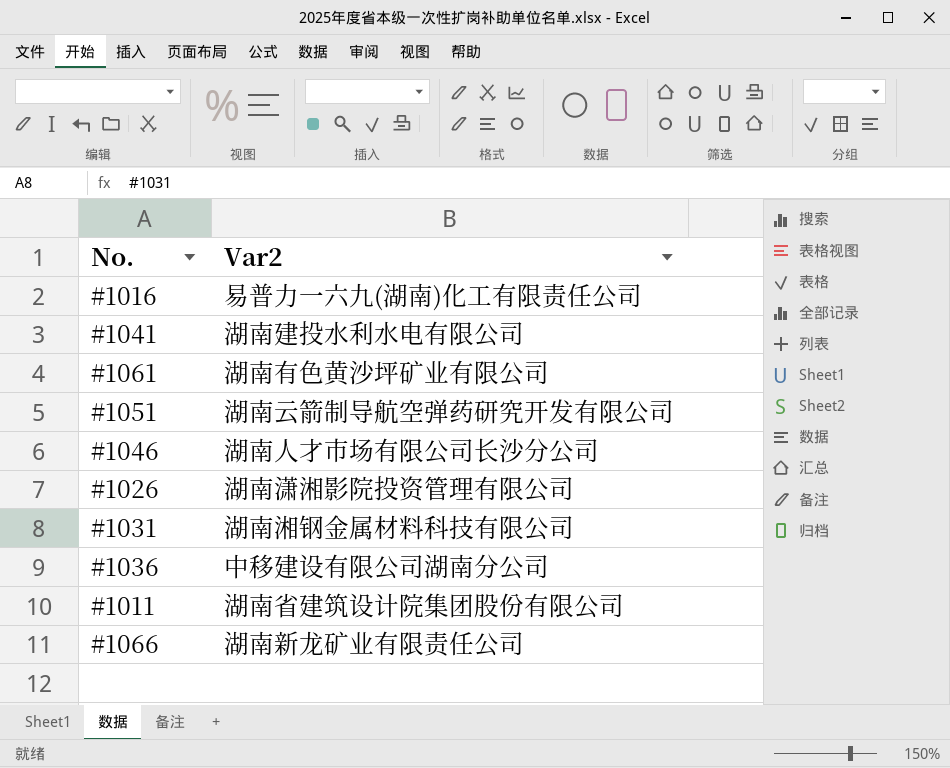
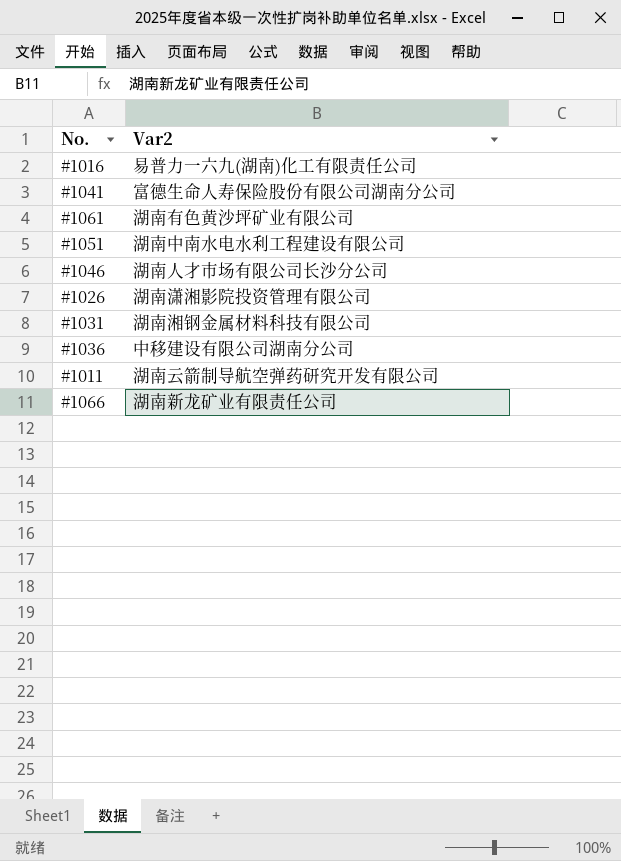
#1041 | Var2: 湖南建投水利水电有限公司 -> 富德生命人寿保险股份有限公司湖南分公司
#1051 | Var2: 湖南云箭制导航空弹药研究开发有限公司 -> 湖南中南水电水利工程建设有限公司
#1011 | Var2: 湖南省建筑设计院集团股份有限公司 -> 湖南云箭制导航空弹药研究开发有限公司

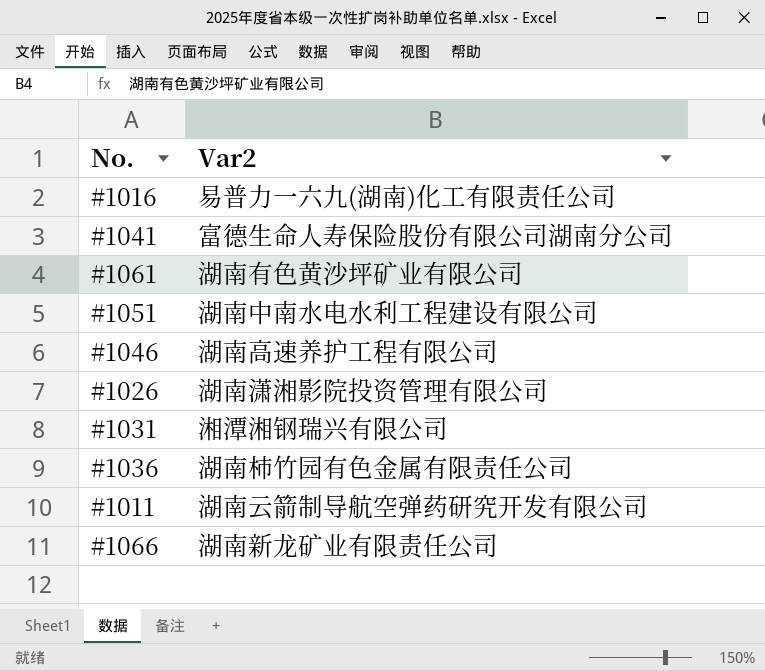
#1046 | Var2: 湖南人才市场有限公司长沙分公司 -> 湖南高速养护工程有限公司
#1031 | Var2: 湖南湘钢金属材料科技有限公司 -> 湘潭湘钢瑞兴有限公司
#1036 | Var2: 中移建设有限公司湖南分公司 -> 湖南柿竹园有色金属有限责任公司

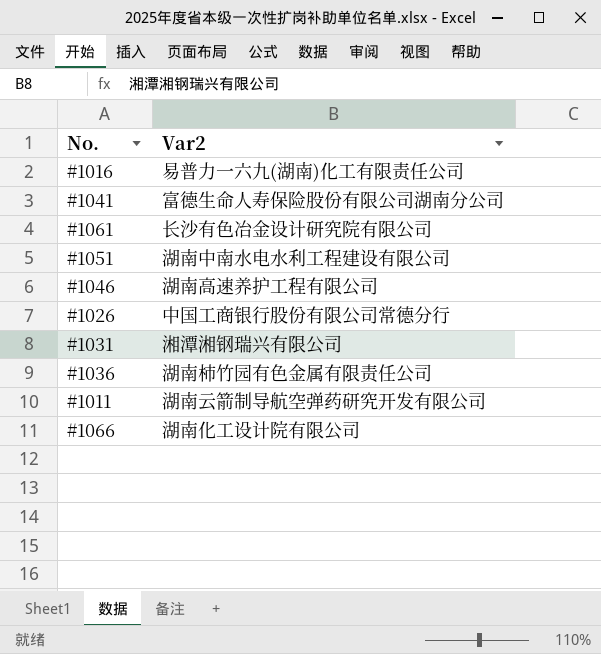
#1061 | Var2: 湖南有色黄沙坪矿业有限公司 -> 长沙有色冶金设计研究院有限公司
#1026 | Var2: 湖南潇湘影院投资管理有限公司 -> 中国工商银行股份有限公司常德分行
#1066 | Var2: 湖南新龙矿业有限责任公司 -> 湖南化工设计院有限公司

